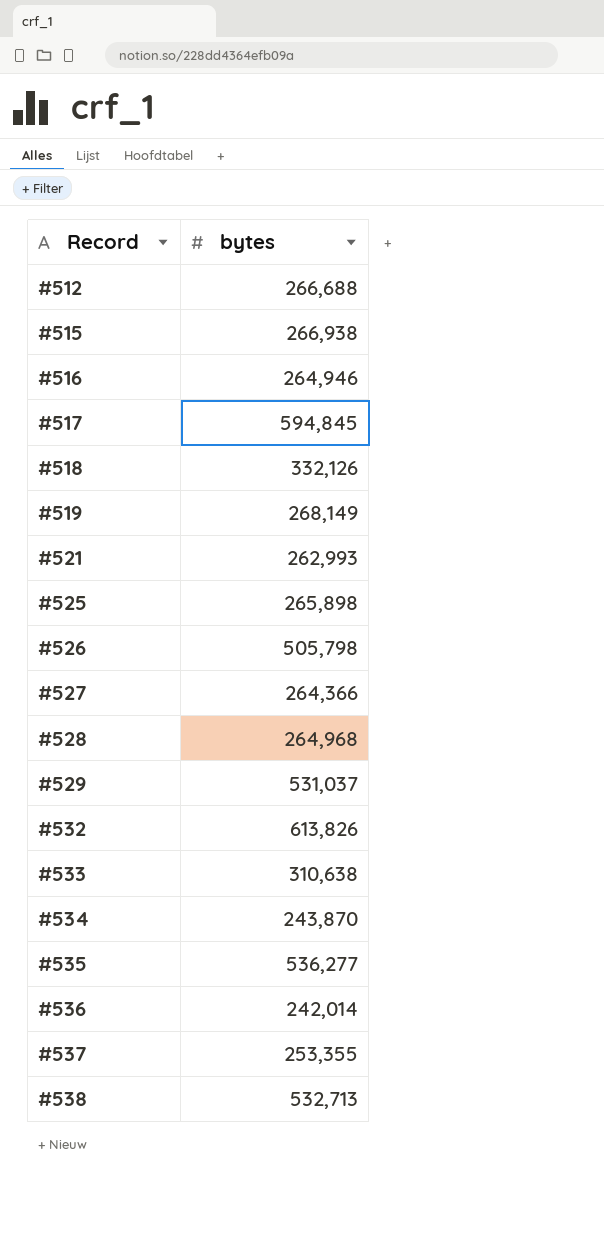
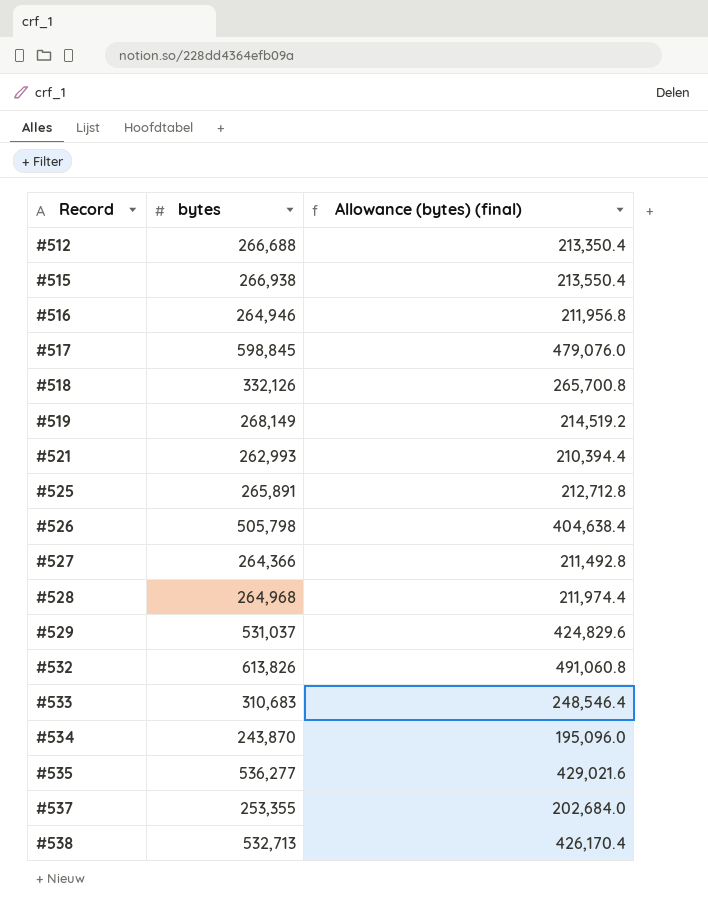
column Allowance (bytes) (final) | formula: none -> [bytes] * 0.8
row #536: 242,014 -> none
#517 | bytes: 594,845 -> 598,845
#525 | bytes: 265,898 -> 265,891
#533 | bytes: 310,638 -> 310,683

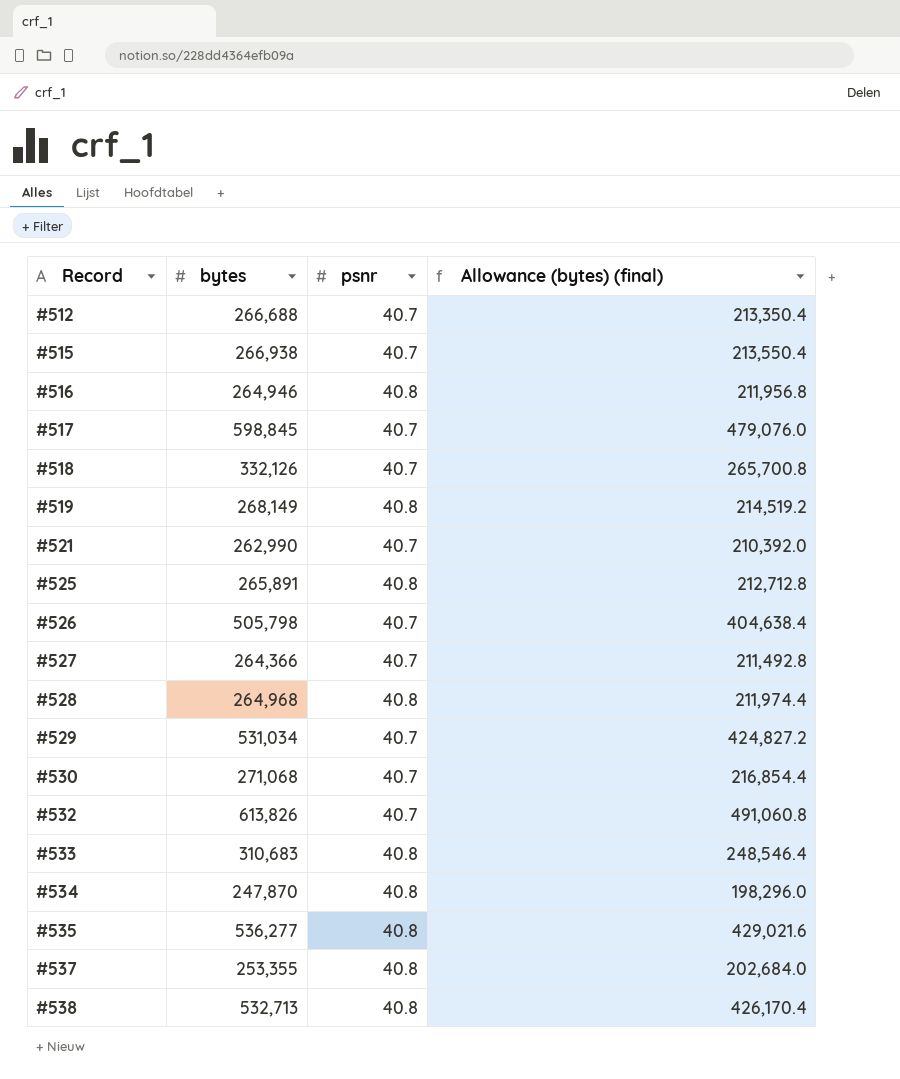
column psnr | position: none -> 3
#521 | bytes: 262,993 -> 262,990
#521 | Allowance (bytes) (final): 210,394.4 -> 210,392.0
#529 | bytes: 531,037 -> 531,034
#529 | Allowance (bytes) (final): 424,829.6 -> 424,827.2
row #530: none -> 271,068 | 40.7 | 216,854.4
#534 | bytes: 243,870 -> 247,870
#534 | Allowance (bytes) (final): 195,096.0 -> 198,296.0

